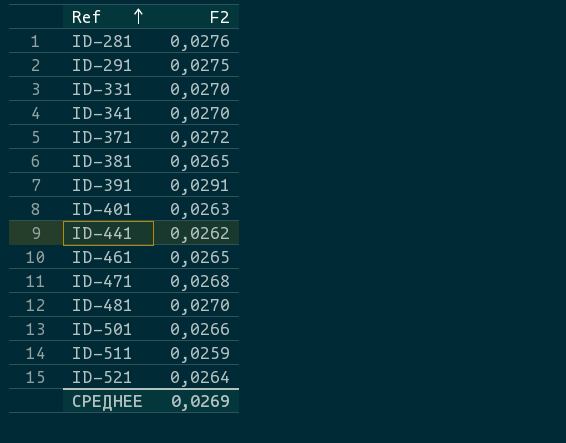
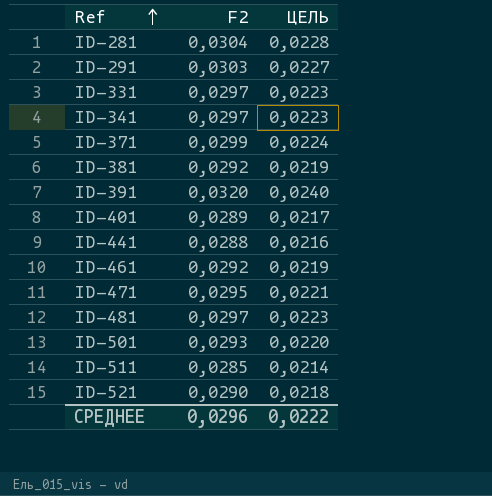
column ЦЕЛЬ | formula: none -> [F2] * 0,75
ID-281 | F2: 0,0276 -> 0,0304
ID-291 | F2: 0,0275 -> 0,0303
ID-331 | F2: 0,0270 -> 0,0297
ID-341 | F2: 0,0270 -> 0,0297
ID-371 | F2: 0,0272 -> 0,0299
ID-381 | F2: 0,0265 -> 0,0292
ID-391 | F2: 0,0291 -> 0,0320
ID-401 | F2: 0,0263 -> 0,0289
ID-441 | F2: 0,0262 -> 0,0288
ID-461 | F2: 0,0265 -> 0,0292
ID-471 | F2: 0,0268 -> 0,0295
ID-481 | F2: 0,0270 -> 0,0297
ID-501 | F2: 0,0266 -> 0,0293
ID-511 | F2: 0,0259 -> 0,0285
ID-521 | F2: 0,0264 -> 0,0290
СРЕДНЕЕ | F2: 0,0269 -> 0,0296

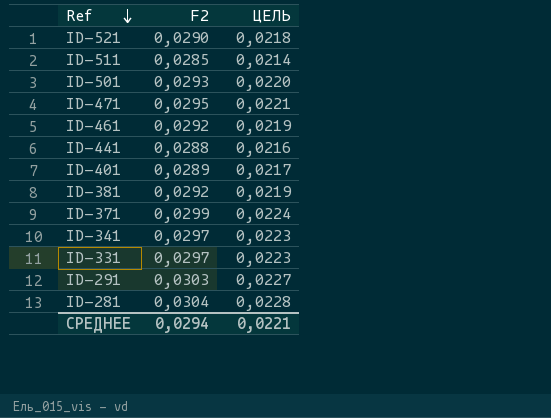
row order: Ref ascending -> Ref descending
row ID-391: 0,0320 | 0,0240 -> none
row ID-481: 0,0297 | 0,0223 -> none
СРЕДНЕЕ | F2: 0,0296 -> 0,0294
СРЕДНЕЕ | ЦЕЛЬ: 0,0222 -> 0,0221

